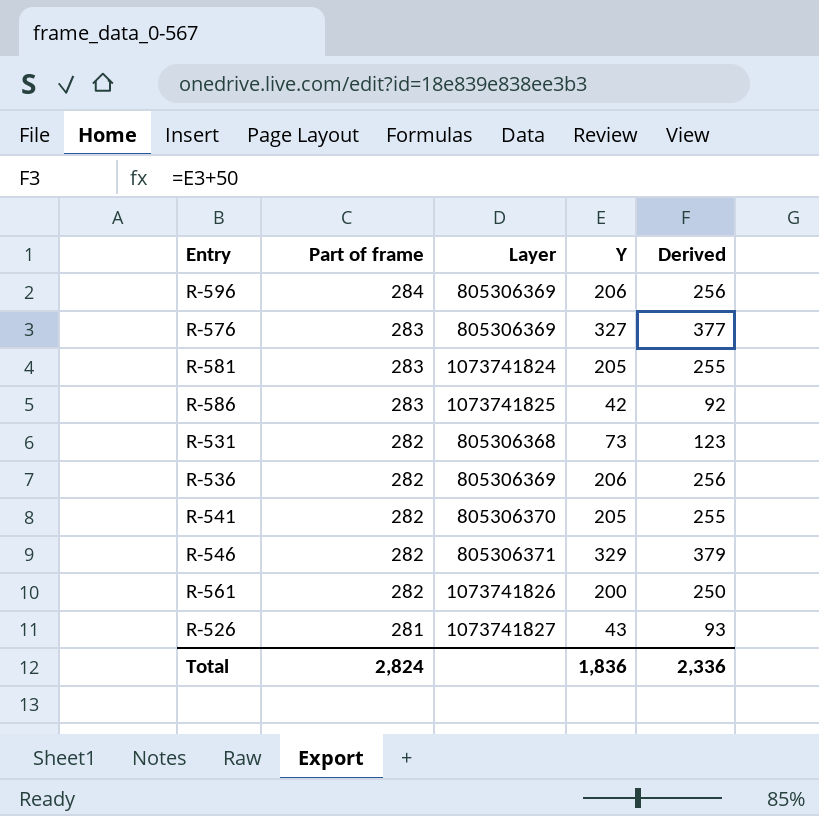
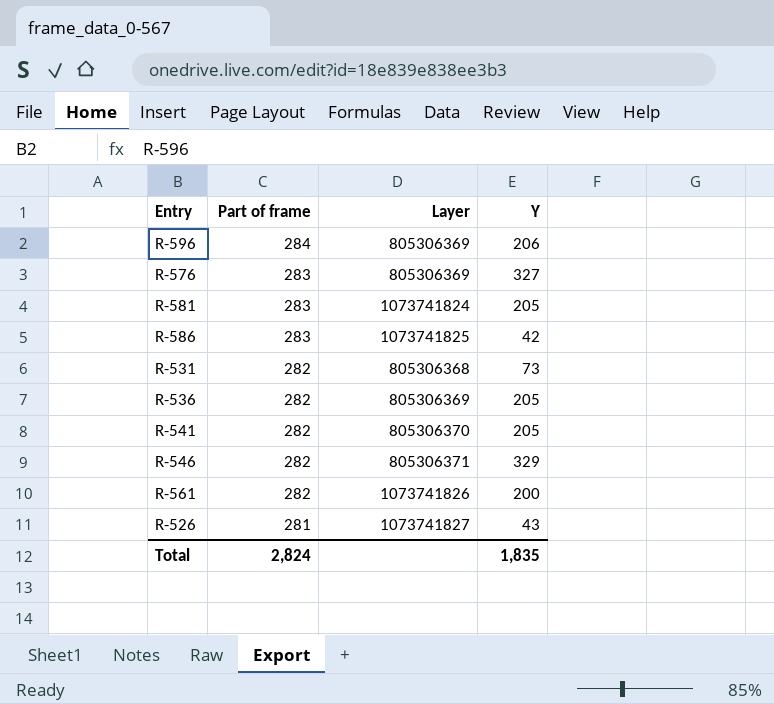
column Derived | formula: [Y] + 50 -> none
R-536 | Y: 206 -> 205
Total | Y: 1,836 -> 1,835

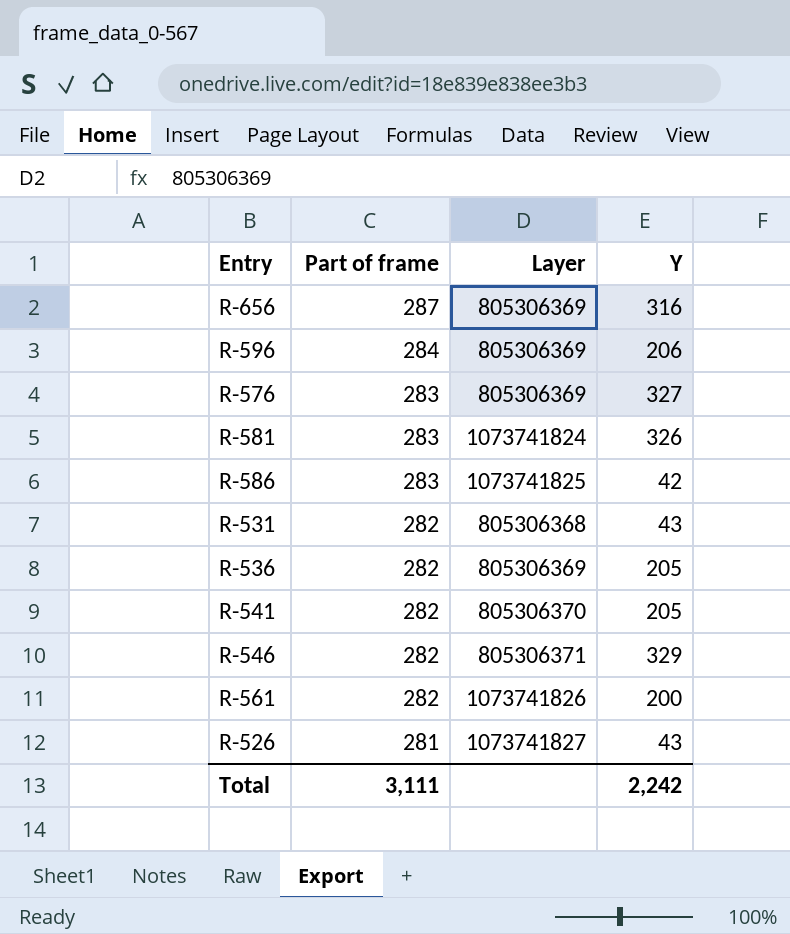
row R-656: none -> 287 | 805306369 | 316
R-581 | Y: 205 -> 326
R-531 | Y: 73 -> 43
Total | Part of frame: 2,824 -> 3,111
Total | Y: 1,835 -> 2,242

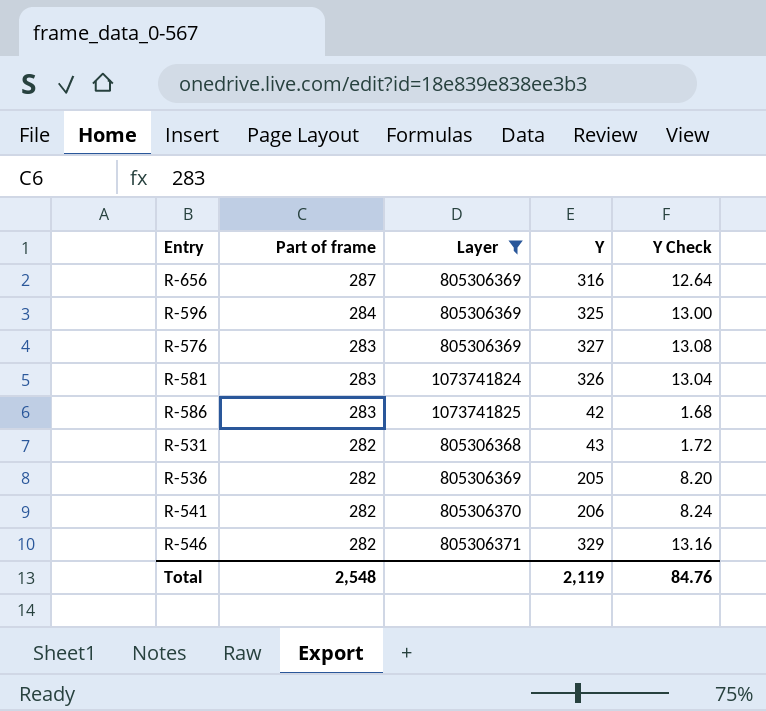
filter: none -> Layer <= 1073741825
column Y Check | formula: none -> [Y] * 0.04
R-596 | Y: 206 -> 325
R-541 | Y: 205 -> 206
Total | Part of frame: 3,111 -> 2,548
Total | Y: 2,242 -> 2,119

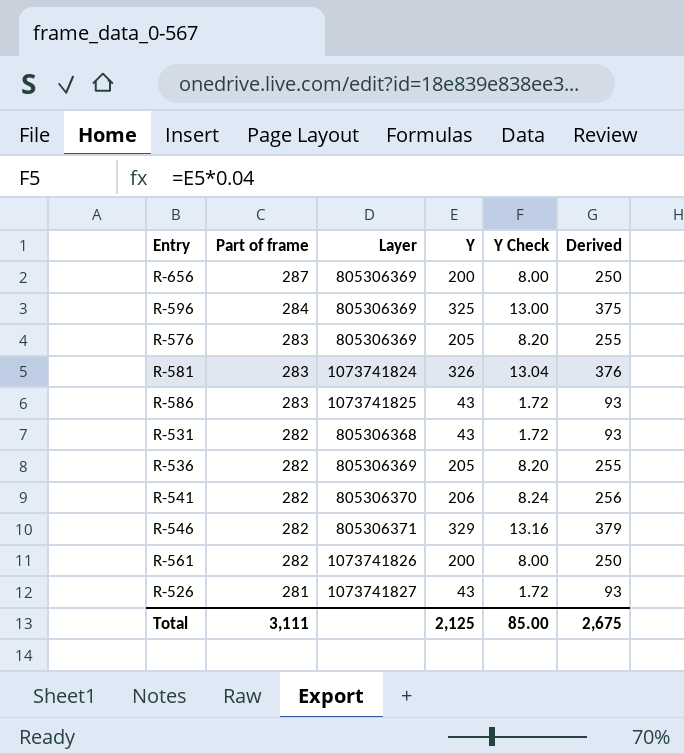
filter: Layer <= 1073741825 -> none
column Derived | formula: none -> [Y] + 50
R-656 | Y: 316 -> 200
R-656 | Y Check: 12.64 -> 8.00
R-576 | Y: 327 -> 205
R-576 | Y Check: 13.08 -> 8.20
R-586 | Y: 42 -> 43
R-586 | Y Check: 1.68 -> 1.72
Total | Part of frame: 2,548 -> 3,111
Total | Y: 2,119 -> 2,125
Total | Y Check: 84.76 -> 85.00

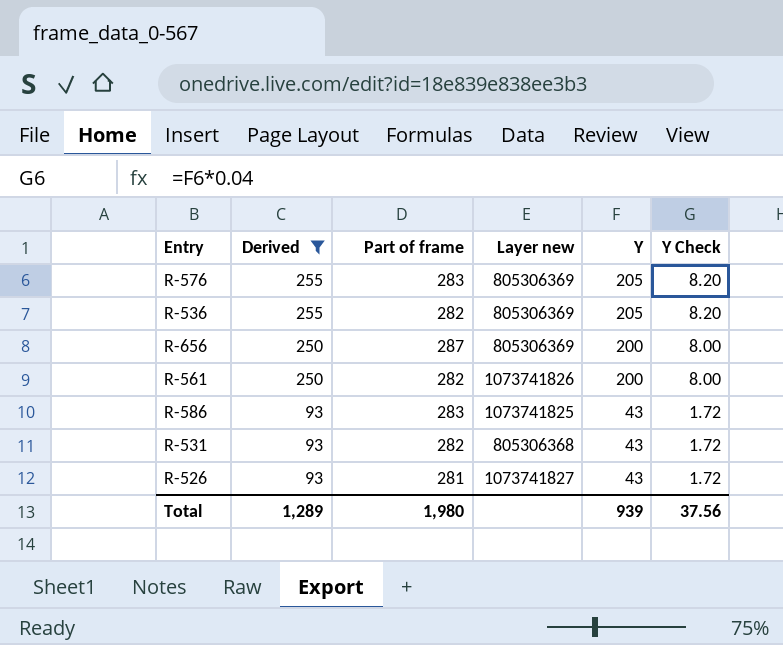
filter: none -> Derived <= 255
row order: Part of frame descending -> Derived descending
column Derived | position: 6 -> 2
column name: Layer -> Layer new
Total | Derived: 2,675 -> 1,289
Total | Part of frame: 3,111 -> 1,980
Total | Y: 2,125 -> 939
Total | Y Check: 85.00 -> 37.56

